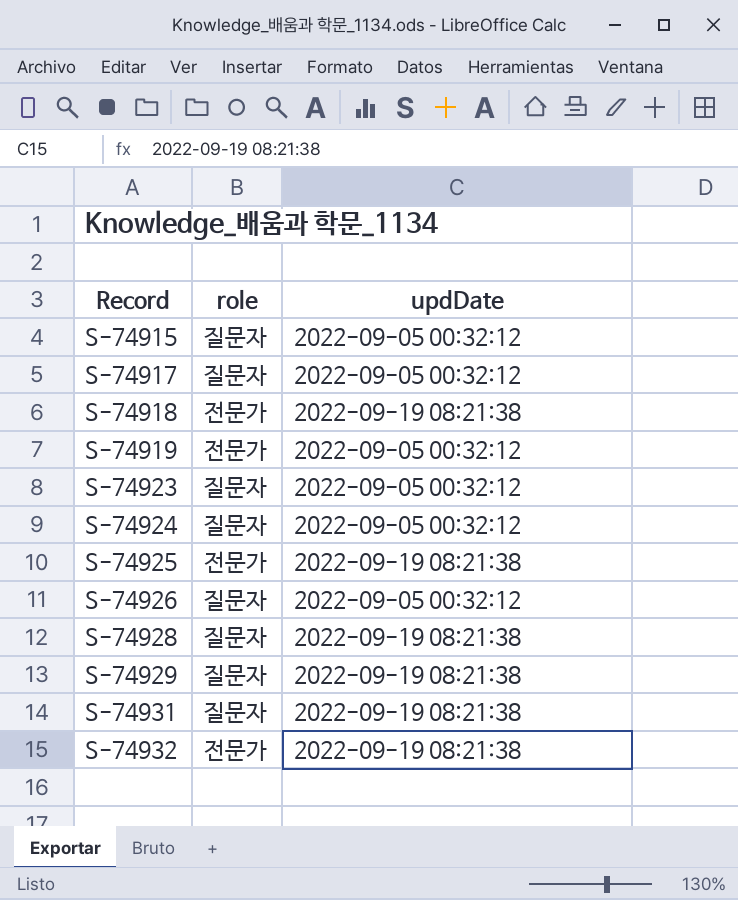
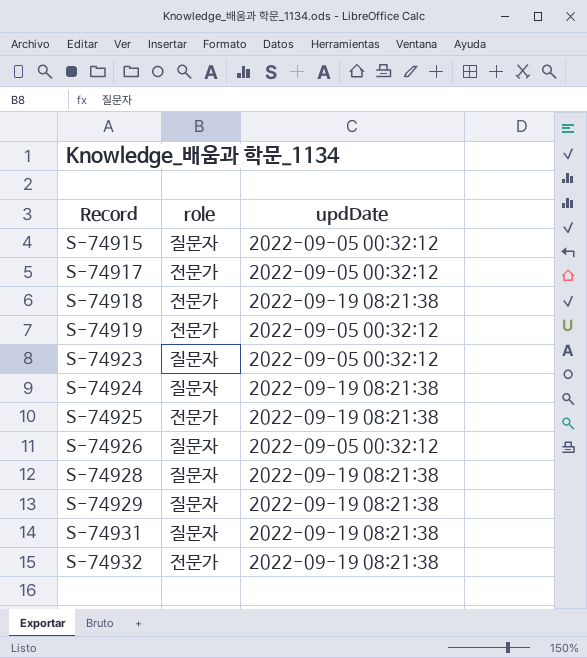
S-74917 | role: 질문자 -> 전문가
S-74924 | updDate: 2022-09-05 00:32:12 -> 2022-09-19 08:21:38

